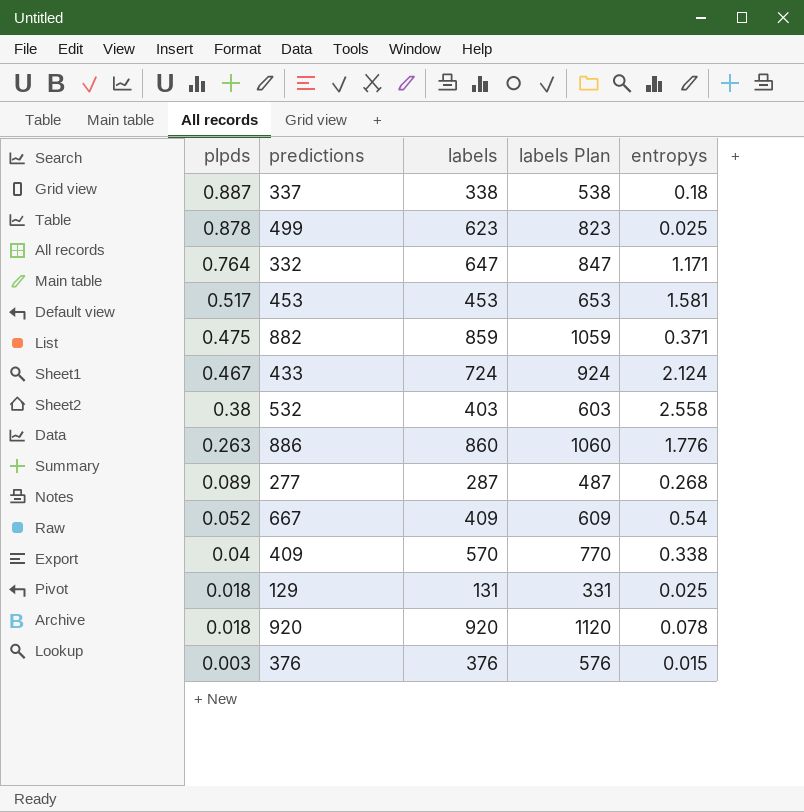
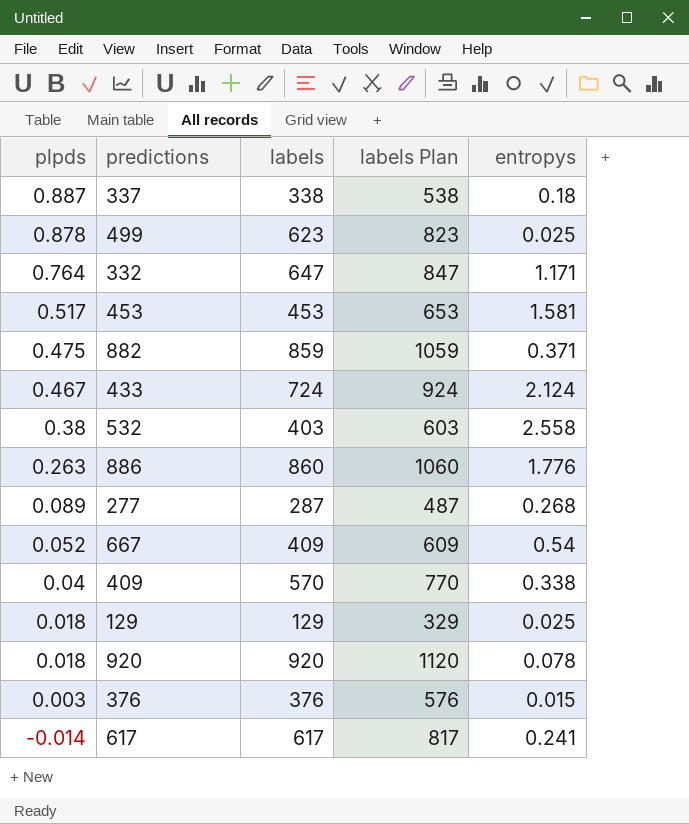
129 | labels: 131 -> 129
129 | labels Plan: 331 -> 329
row 617: none -> -0.014 | 617 | 817 | 0.241

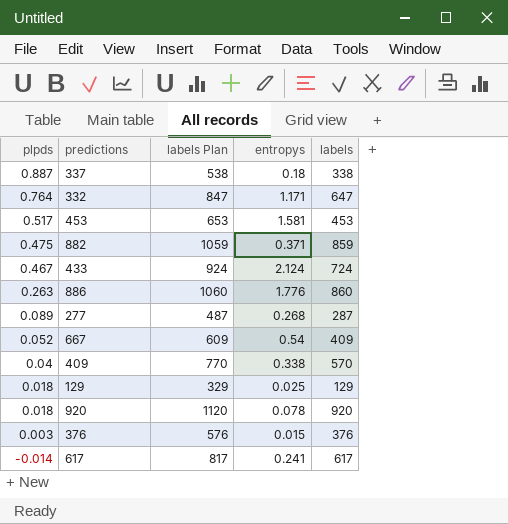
column labels | position: 3 -> 5
row 499: 0.878 | 623 | 823 | 0.025 -> none
row 532: 0.38 | 403 | 603 | 2.558 -> none

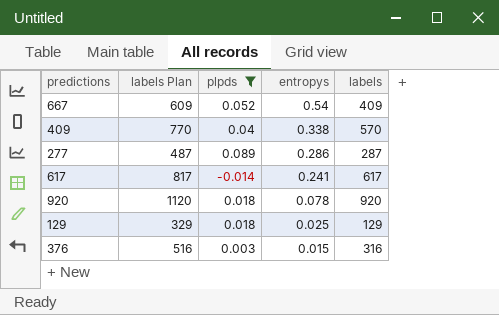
filter: none -> plpds <= 0.089
row order: plpds descending -> entropys descending
column plpds | position: 1 -> 3
277 | entropys: 0.268 -> 0.286
376 | labels Plan: 576 -> 516
376 | labels: 376 -> 316

